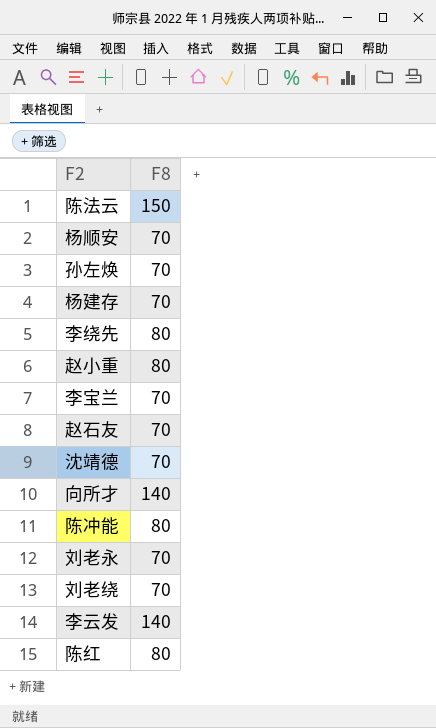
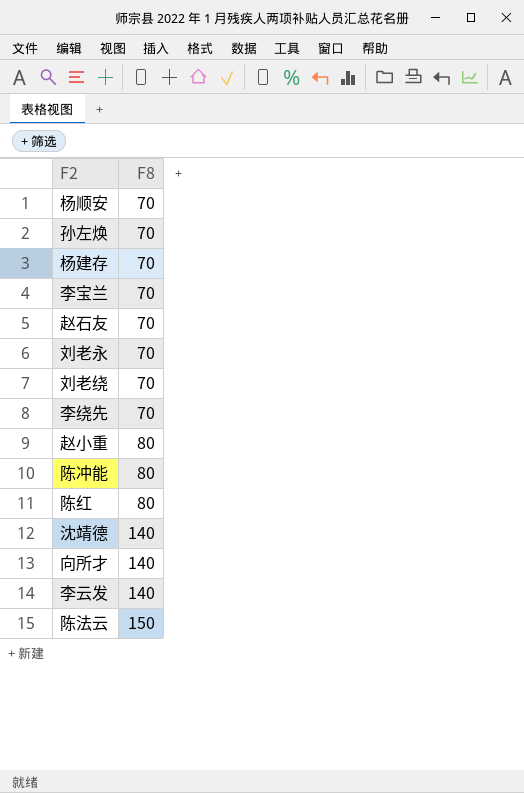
row order: none -> F8 ascending
李绕先 | F8: 80 -> 70
沈靖德 | F8: 70 -> 140

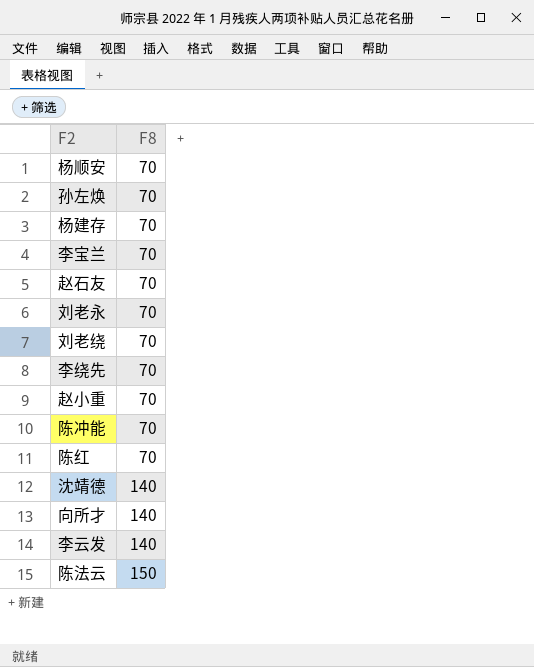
赵小重 | F8: 80 -> 70
陈冲能 | F8: 80 -> 70
陈红 | F8: 80 -> 70

